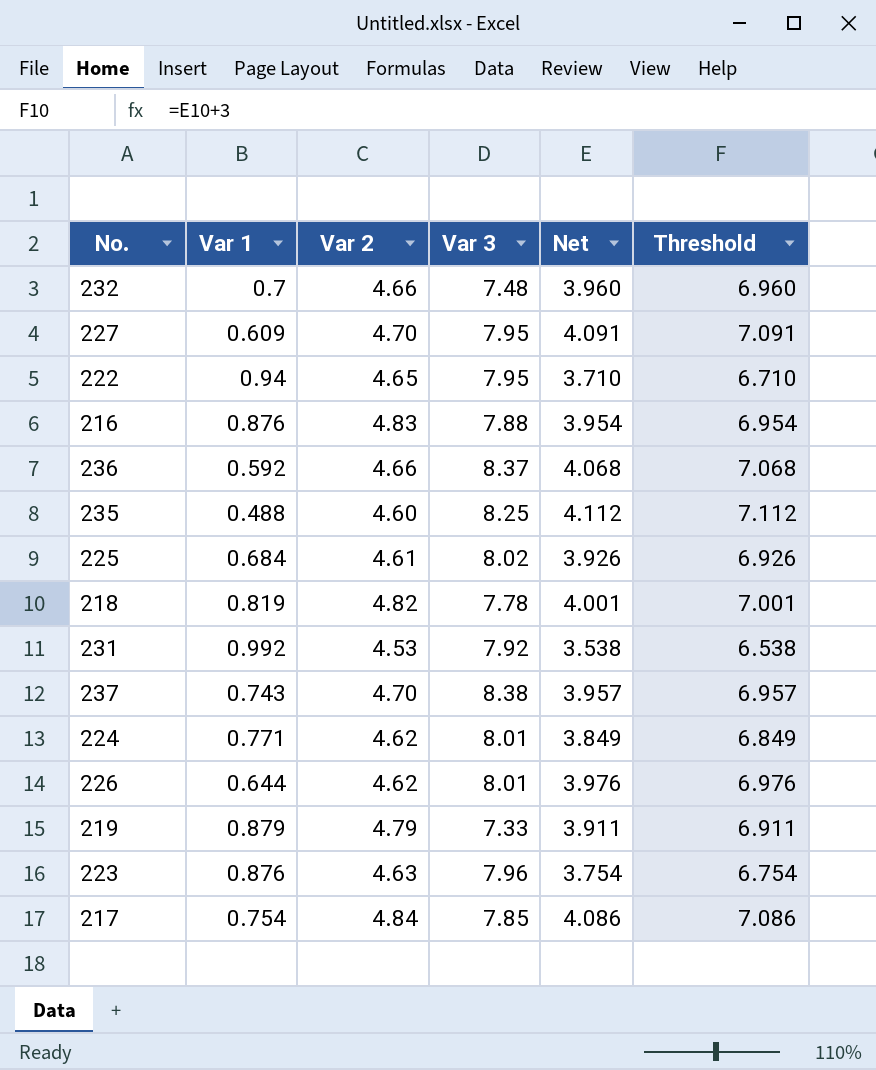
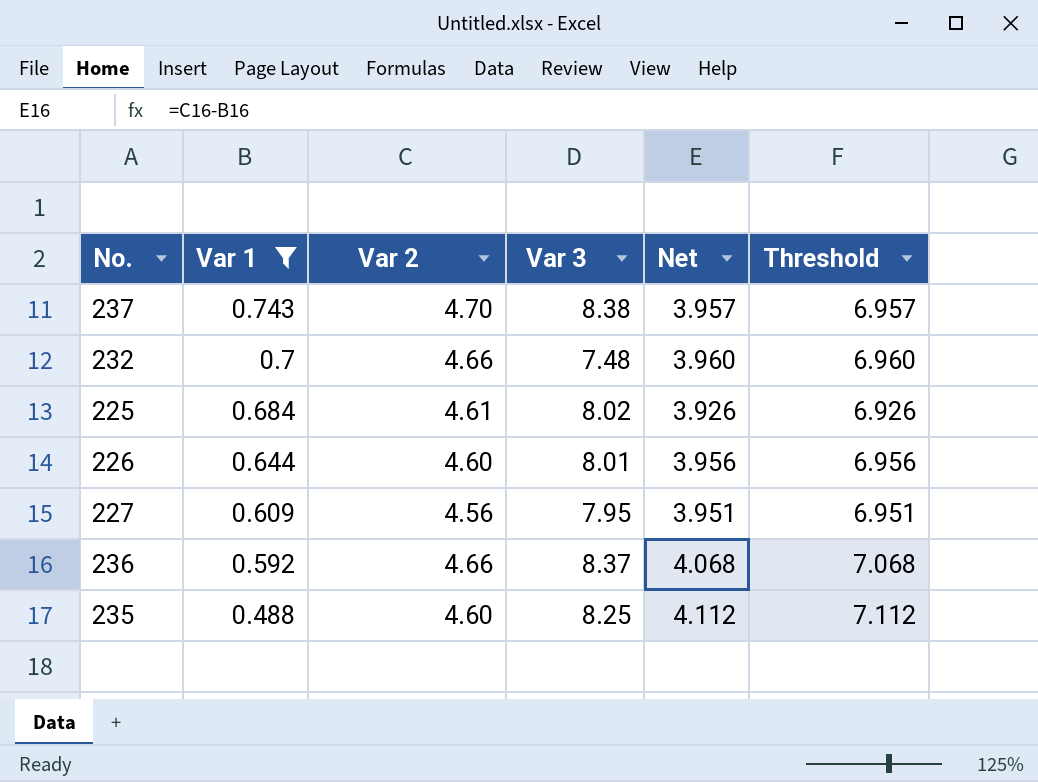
filter: none -> Var 1 <= 0.743
row order: none -> Var 1 descending
226 | Var 2: 4.62 -> 4.60
226 | Net: 3.976 -> 3.956
226 | Threshold: 6.976 -> 6.956
227 | Var 2: 4.70 -> 4.56
227 | Net: 4.091 -> 3.951
227 | Threshold: 7.091 -> 6.951

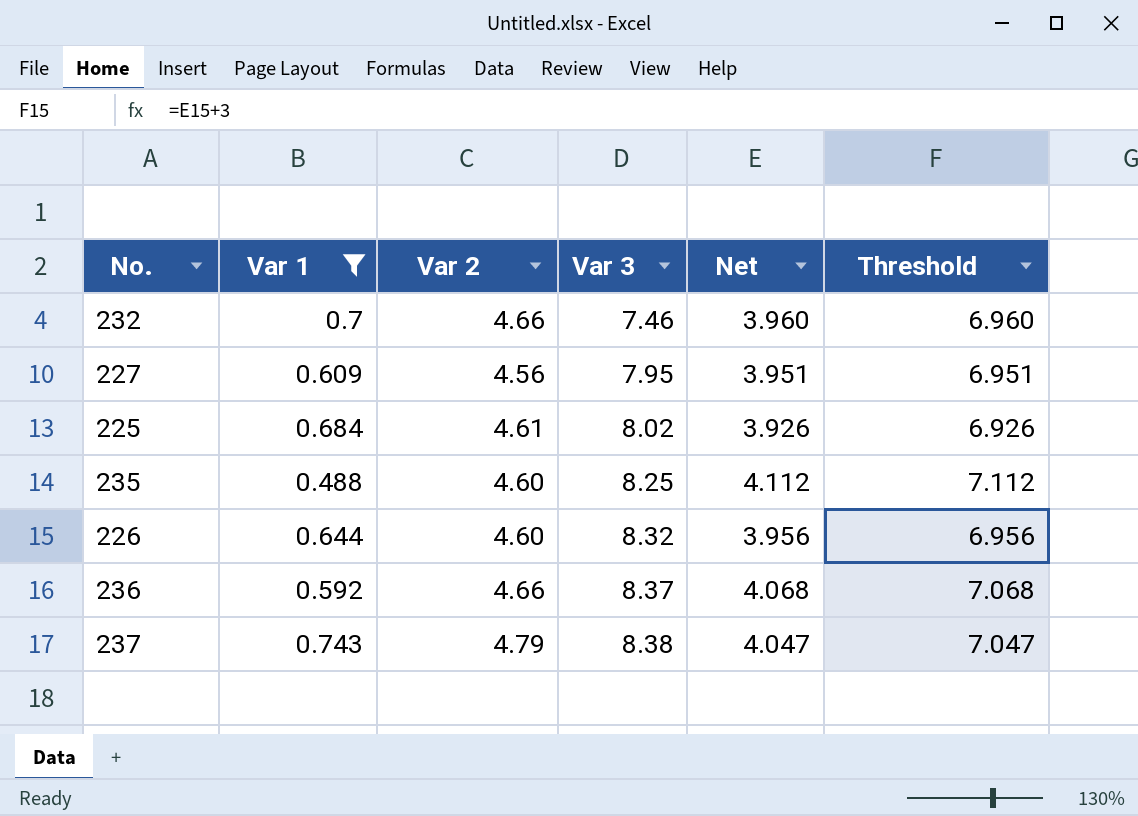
row order: Var 1 descending -> Var 3 ascending
232 | Var 3: 7.48 -> 7.46
226 | Var 3: 8.01 -> 8.32
237 | Var 2: 4.70 -> 4.79
237 | Net: 3.957 -> 4.047
237 | Threshold: 6.957 -> 7.047

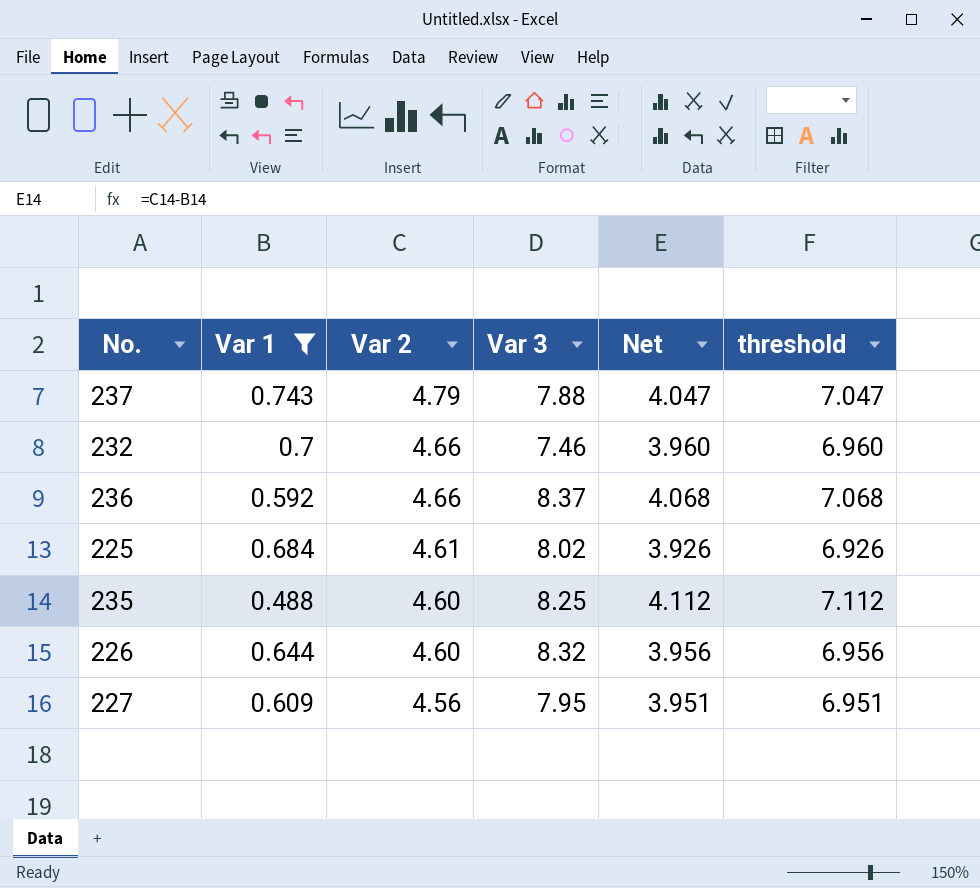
row order: Var 3 ascending -> Var 2 descending
column name: Threshold -> threshold
237 | Var 3: 8.38 -> 7.88

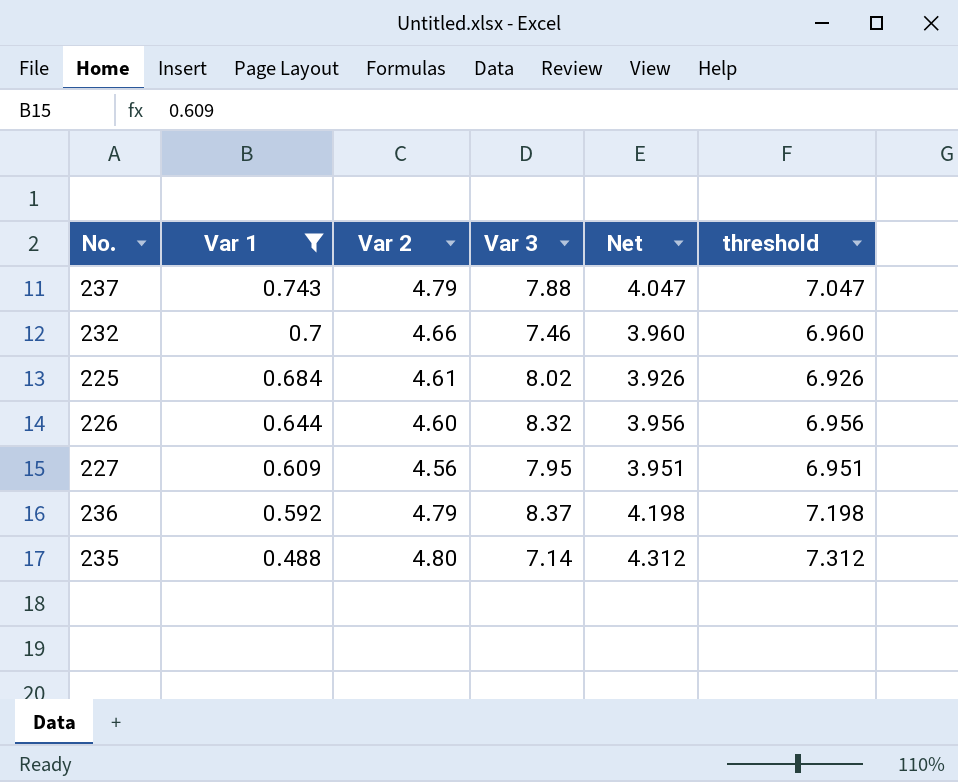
row order: Var 2 descending -> Var 1 descending
236 | Var 2: 4.66 -> 4.79
236 | Net: 4.068 -> 4.198
236 | threshold: 7.068 -> 7.198
235 | Var 2: 4.60 -> 4.80
235 | Var 3: 8.25 -> 7.14
235 | Net: 4.112 -> 4.312
235 | threshold: 7.112 -> 7.312

